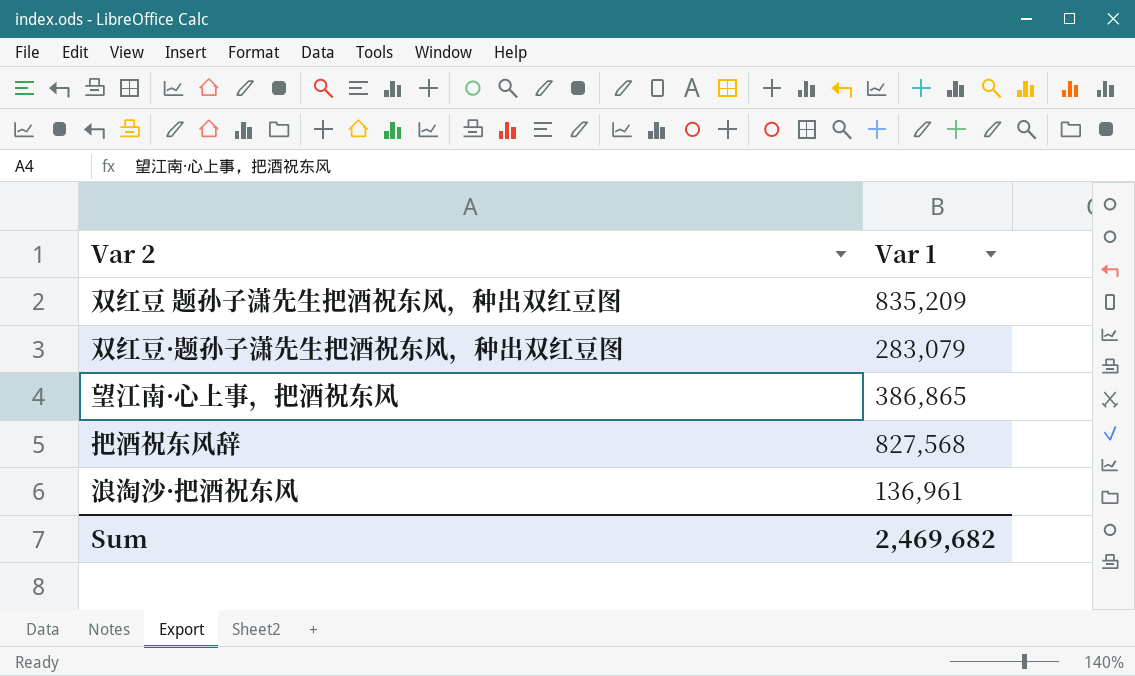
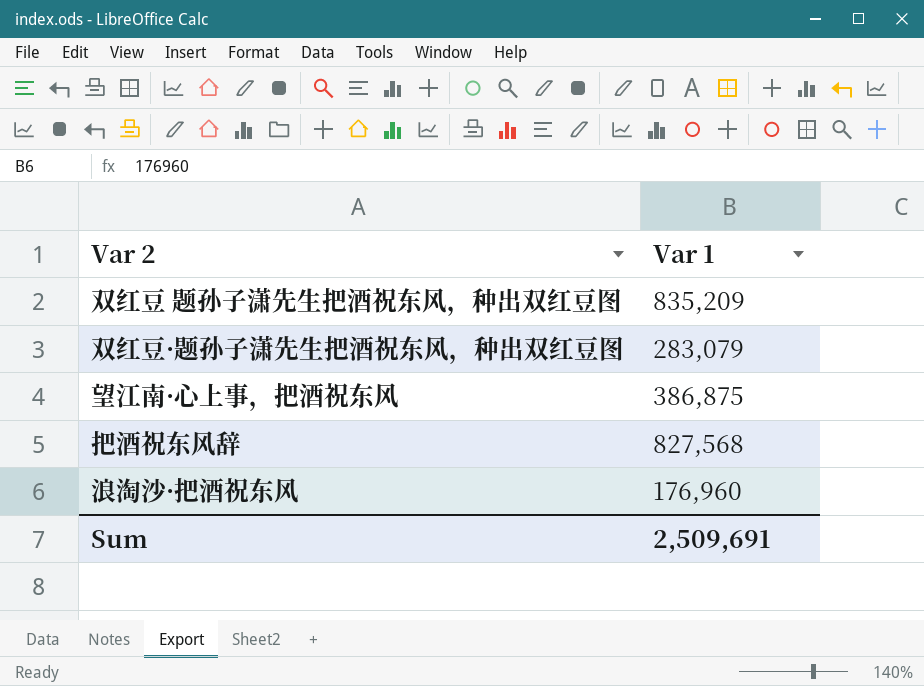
望江南·心上事，把酒祝东风 | Var 1: 386,865 -> 386,875
浪淘沙·把酒祝东风 | Var 1: 136,961 -> 176,960
Sum | Var 1: 2,469,682 -> 2,509,691

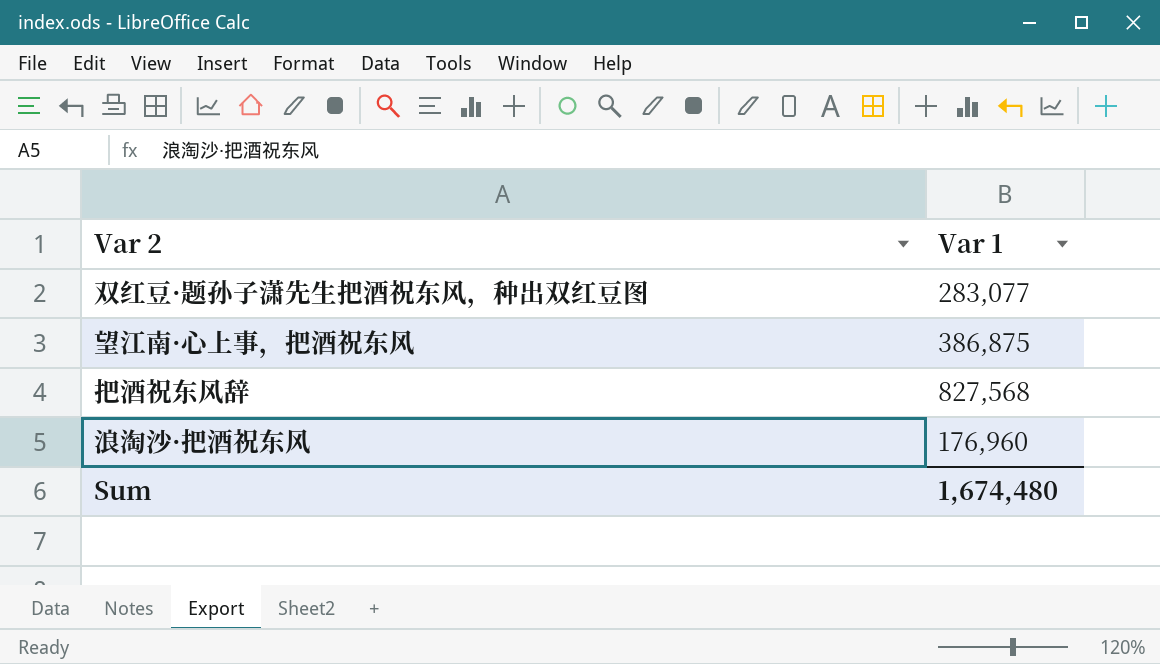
row 双红豆 题孙子潇先生把酒祝东风，种出双红豆图: 835,209 -> none
双红豆·题孙子潇先生把酒祝东风，种出双红豆图 | Var 1: 283,079 -> 283,077
Sum | Var 1: 2,509,691 -> 1,674,480

